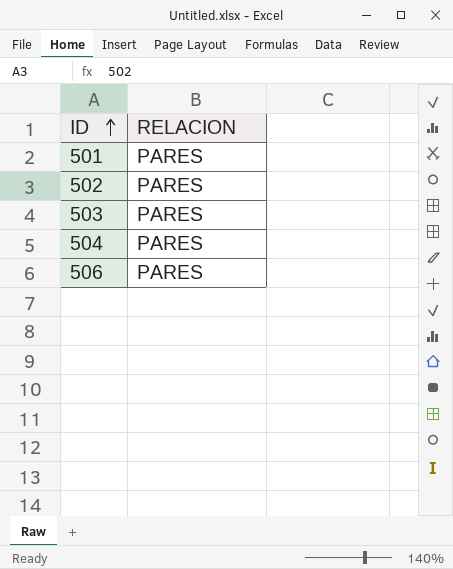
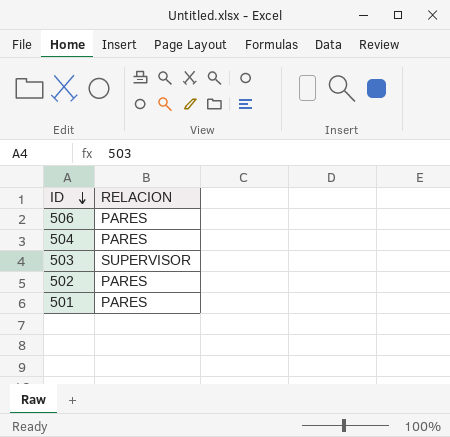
row order: ID ascending -> ID descending
503 | RELACION: PARES -> SUPERVISOR

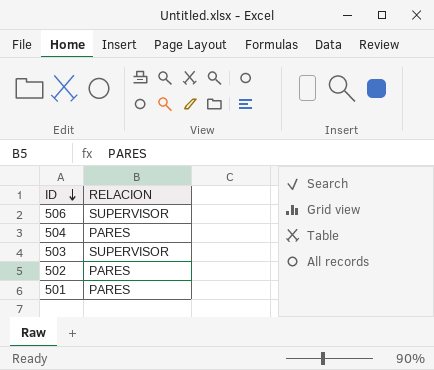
506 | RELACION: PARES -> SUPERVISOR

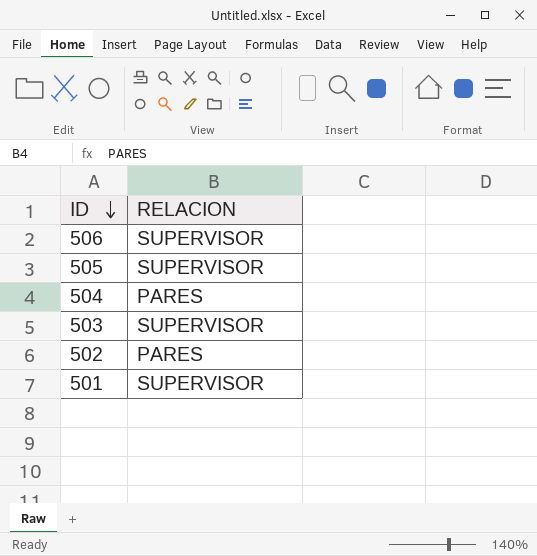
row 505: none -> SUPERVISOR
501 | RELACION: PARES -> SUPERVISOR

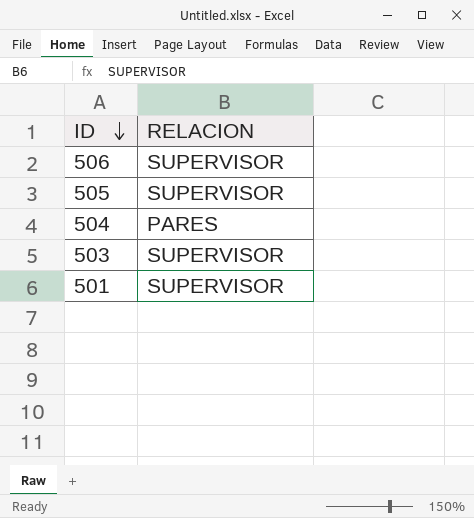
row 502: PARES -> none

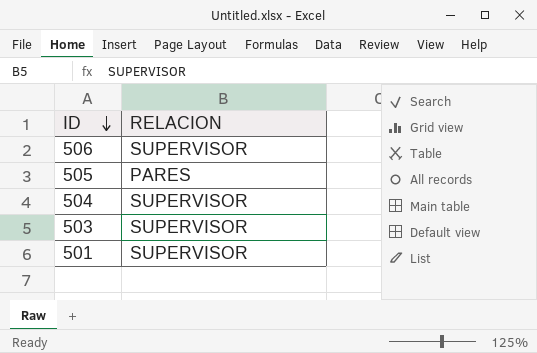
505 | RELACION: SUPERVISOR -> PARES
504 | RELACION: PARES -> SUPERVISOR

